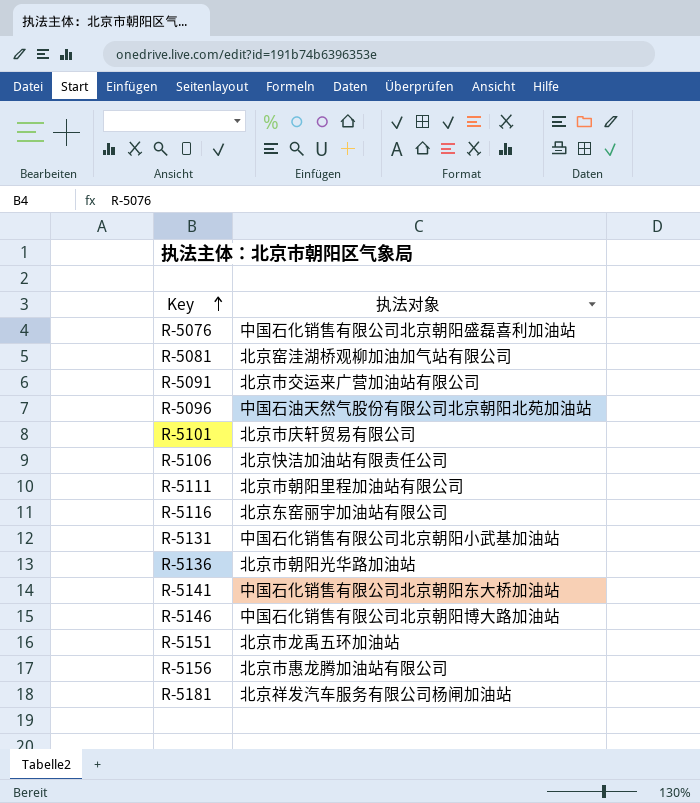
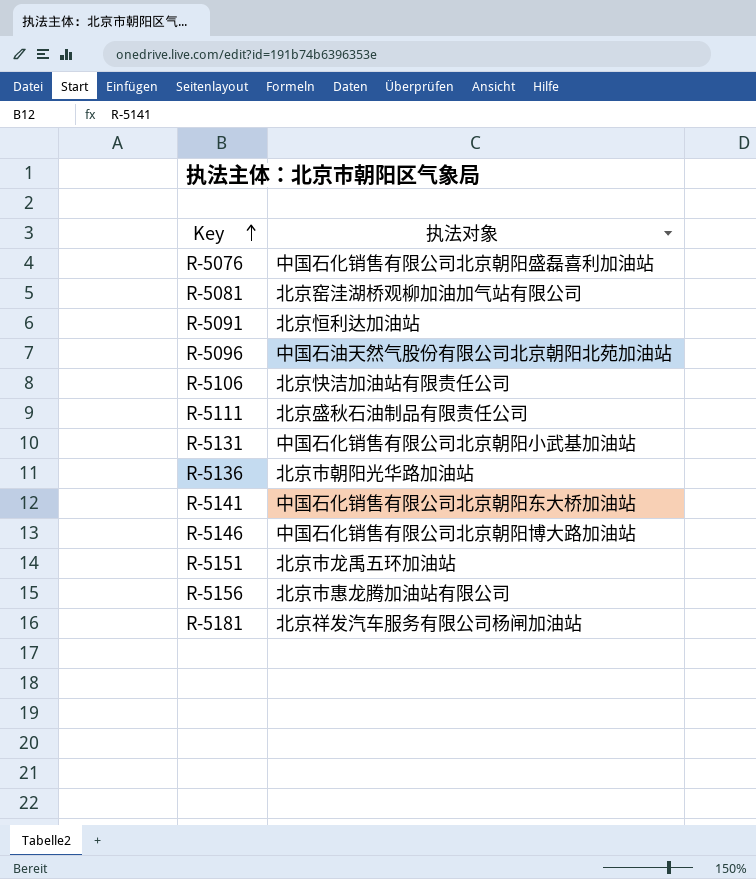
row R-5101: 北京市庆轩贸易有限公司 -> none
row R-5116: 北京东窑丽宇加油站有限公司 -> none
R-5091 | 执法对象: 北京市交运来广营加油站有限公司 -> 北京恒利达加油站
R-5111 | 执法对象: 北京市朝阳里程加油站有限公司 -> 北京盛秋石油制品有限责任公司

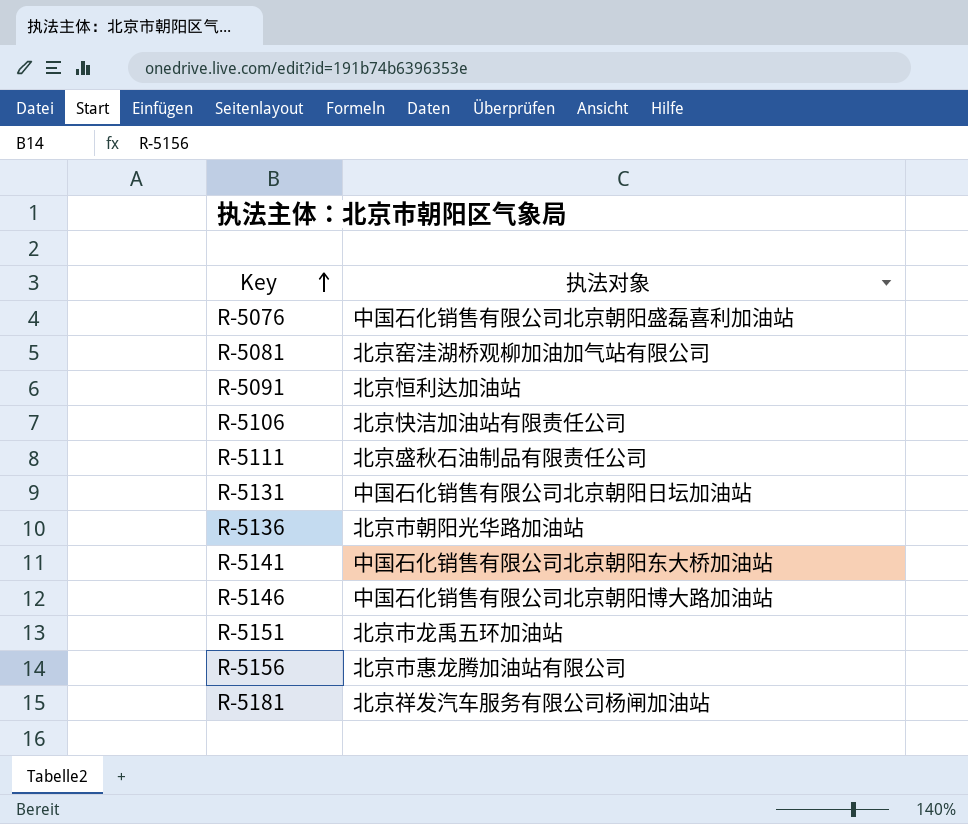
row R-5096: 中国石油天然气股份有限公司北京朝阳北苑加油站 -> none
R-5131 | 执法对象: 中国石化销售有限公司北京朝阳小武基加油站 -> 中国石化销售有限公司北京朝阳日坛加油站

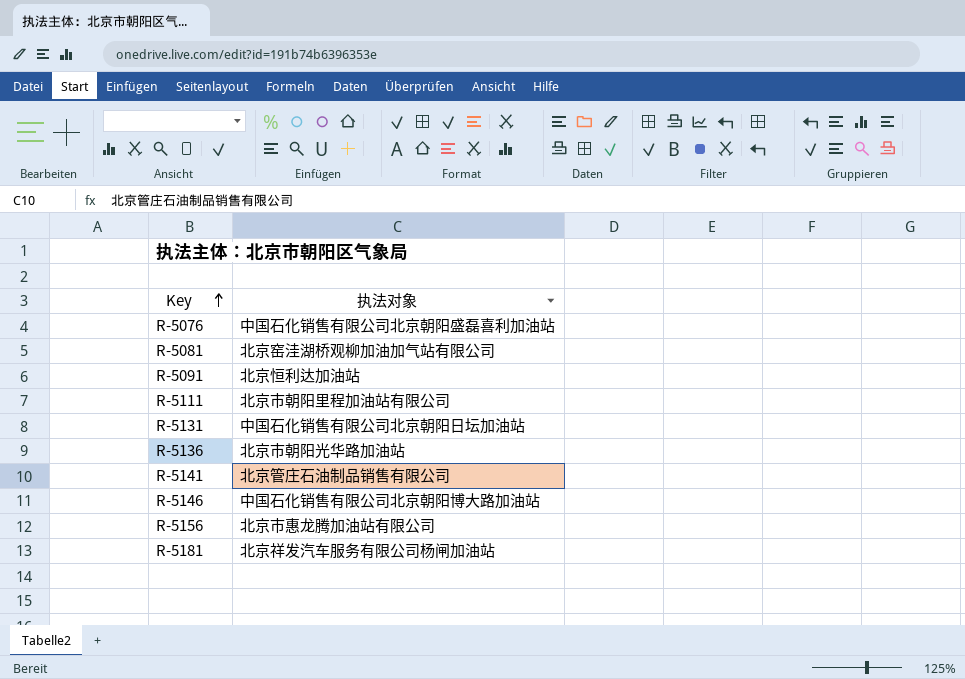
row R-5106: 北京快洁加油站有限责任公司 -> none
row R-5151: 北京市龙禹五环加油站 -> none
R-5111 | 执法对象: 北京盛秋石油制品有限责任公司 -> 北京市朝阳里程加油站有限公司
R-5141 | 执法对象: 中国石化销售有限公司北京朝阳东大桥加油站 -> 北京管庄石油制品销售有限公司

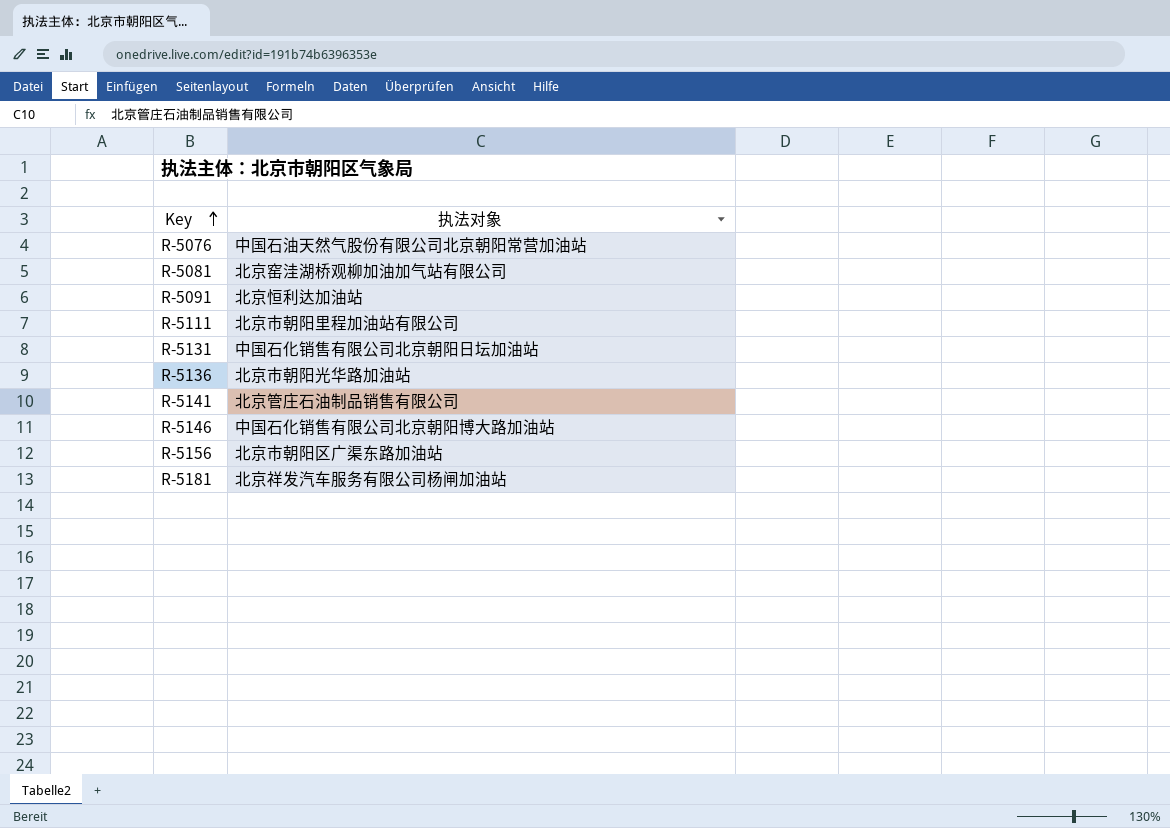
R-5076 | 执法对象: 中国石化销售有限公司北京朝阳盛磊喜利加油站 -> 中国石油天然气股份有限公司北京朝阳常营加油站
R-5156 | 执法对象: 北京市惠龙腾加油站有限公司 -> 北京市朝阳区广渠东路加油站

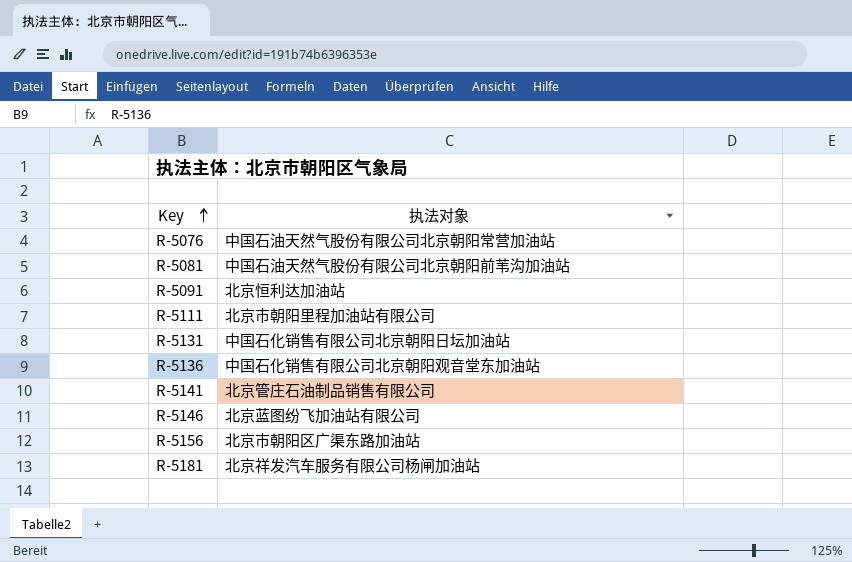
R-5081 | 执法对象: 北京窑洼湖桥观柳加油加气站有限公司 -> 中国石油天然气股份有限公司北京朝阳前苇沟加油站
R-5136 | 执法对象: 北京市朝阳光华路加油站 -> 中国石化销售有限公司北京朝阳观音堂东加油站
R-5146 | 执法对象: 中国石化销售有限公司北京朝阳博大路加油站 -> 北京蓝图纷飞加油站有限公司

